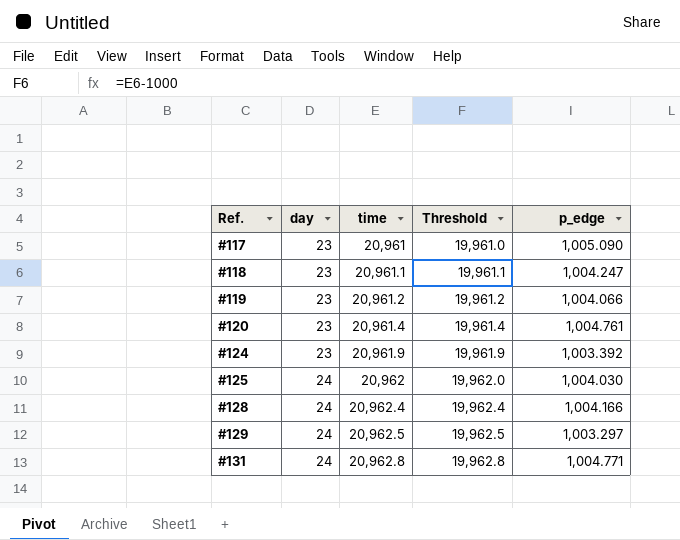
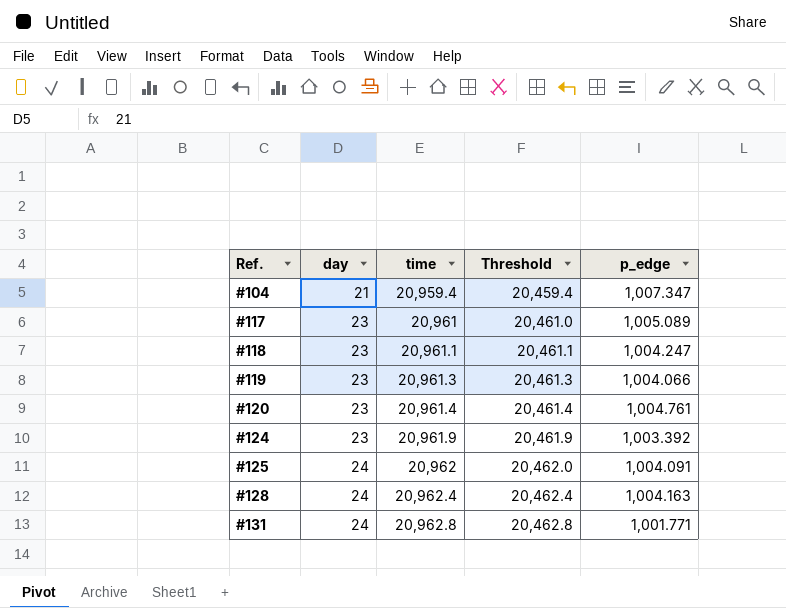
column Threshold | formula: [time] - 1000 -> [time] - 500
row #129: 24 | 20,962.5 | 19,962.5 | 1,003.297 -> none
row #104: none -> 21 | 20,959.4 | 20,459.4 | 1,007.347
#117 | p_edge: 1,005.090 -> 1,005.089
#119 | time: 20,961.2 -> 20,961.3
#125 | p_edge: 1,004.030 -> 1,004.091
#128 | p_edge: 1,004.166 -> 1,004.163
#131 | p_edge: 1,004.771 -> 1,001.771

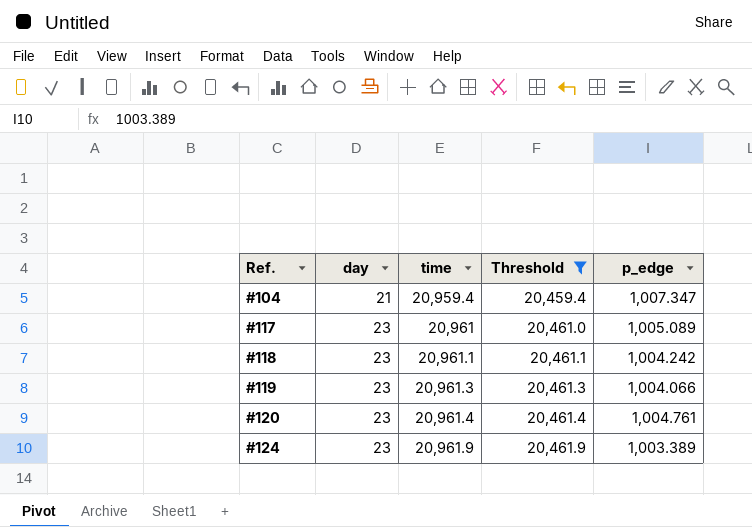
filter: none -> Threshold <= 20,461.9
#118 | p_edge: 1,004.247 -> 1,004.242
#124 | p_edge: 1,003.392 -> 1,003.389

